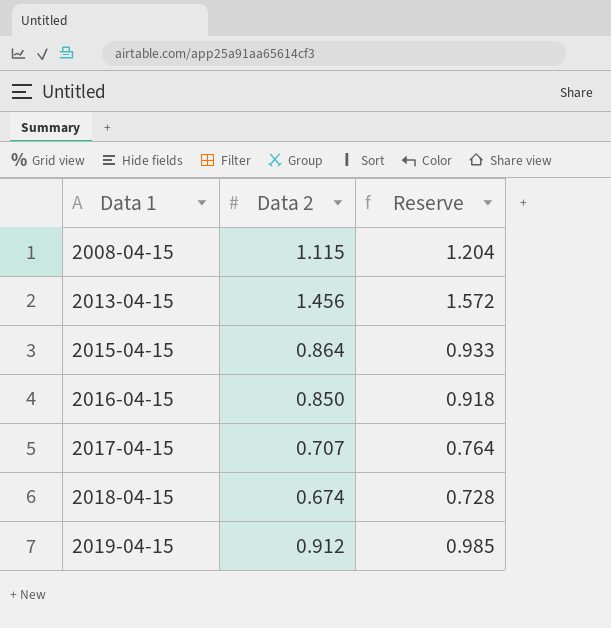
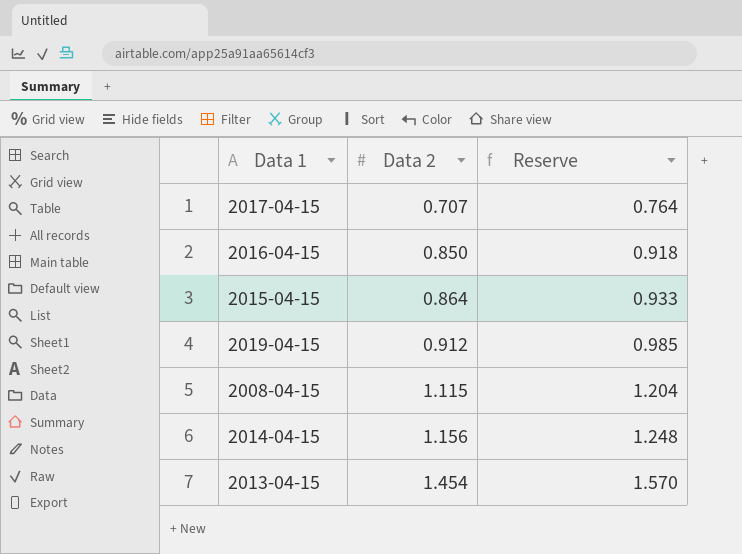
row order: Data 1 ascending -> Data 2 ascending
row 2018-04-15: 0.674 | 0.728 -> none
row 2014-04-15: none -> 1.156 | 1.248
2013-04-15 | Data 2: 1.456 -> 1.454
2013-04-15 | Reserve: 1.572 -> 1.570

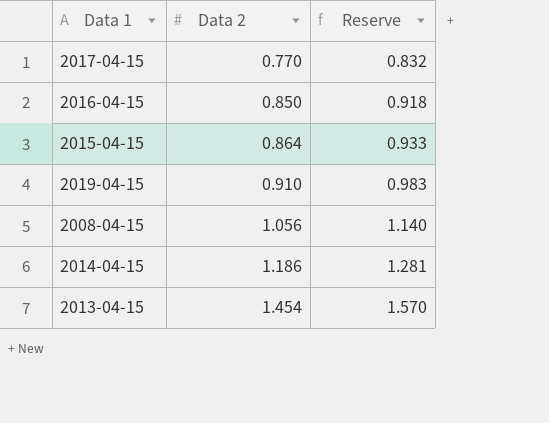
2017-04-15 | Data 2: 0.707 -> 0.770
2017-04-15 | Reserve: 0.764 -> 0.832
2019-04-15 | Data 2: 0.912 -> 0.910
2019-04-15 | Reserve: 0.985 -> 0.983
2008-04-15 | Data 2: 1.115 -> 1.056
2008-04-15 | Reserve: 1.204 -> 1.140
2014-04-15 | Data 2: 1.156 -> 1.186
2014-04-15 | Reserve: 1.248 -> 1.281

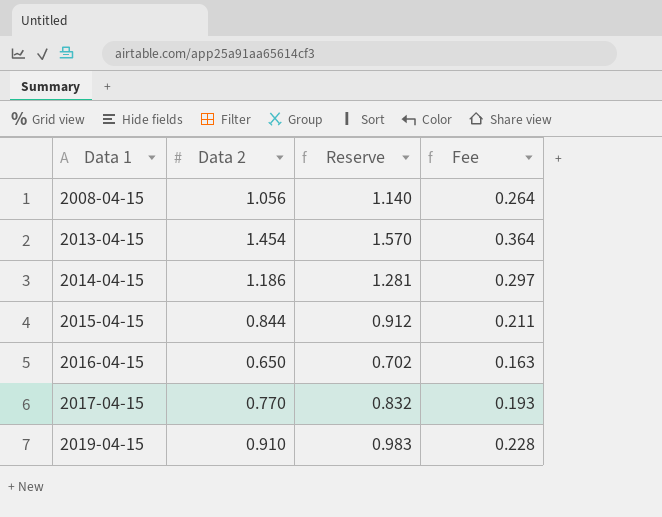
row order: Data 2 ascending -> Data 1 ascending
column Fee | formula: none -> [Data 2] * 0.25
2015-04-15 | Data 2: 0.864 -> 0.844
2015-04-15 | Reserve: 0.933 -> 0.912
2016-04-15 | Data 2: 0.850 -> 0.650
2016-04-15 | Reserve: 0.918 -> 0.702

